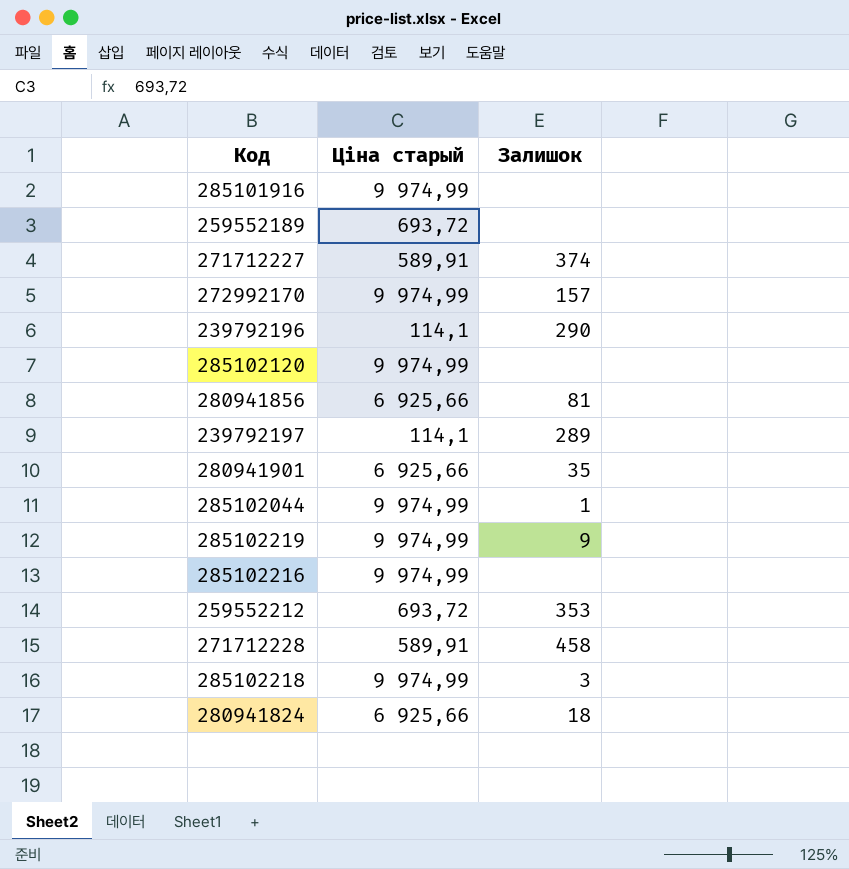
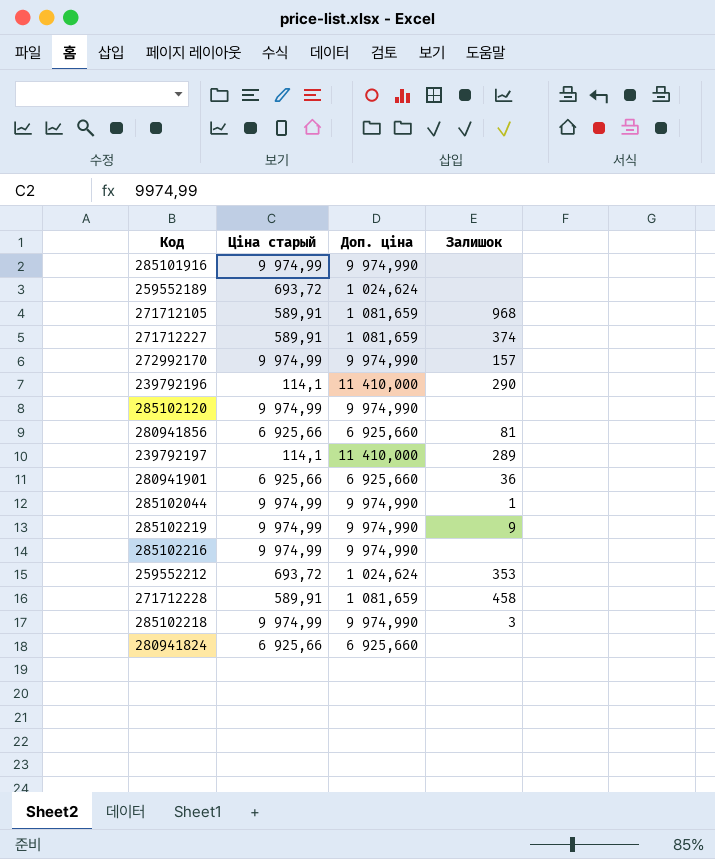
column Доп. ціна | position: none -> 3
row 271712105: none -> 589,91 | 1 081,659 | 968
280941901 | Залишок: 35 -> 36
280941824 | Залишок: 18 -> none

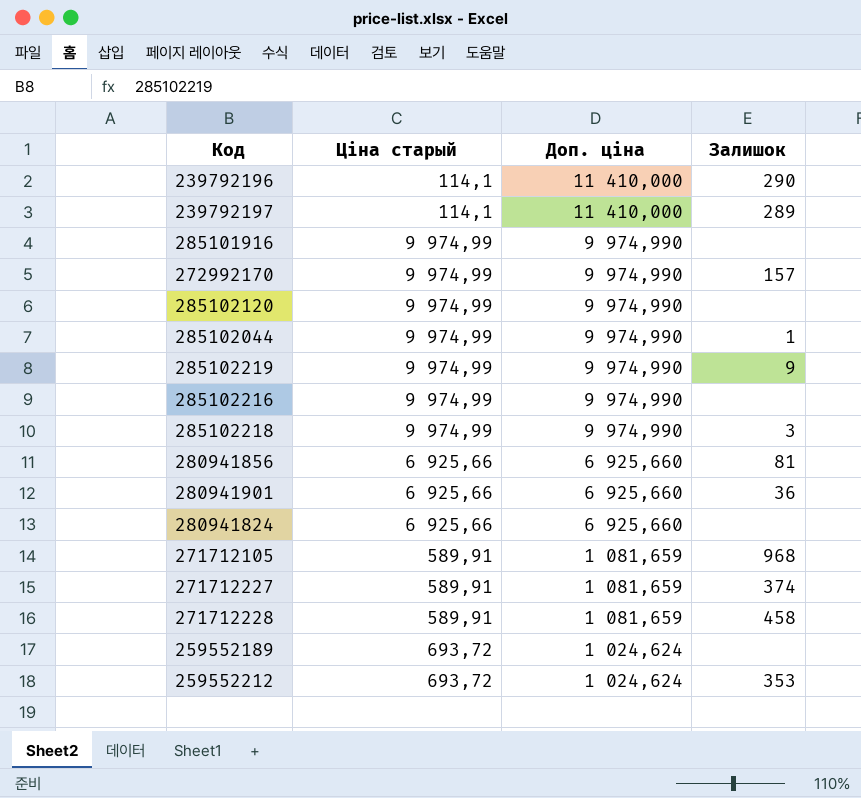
row order: none -> Доп. ціна descending

